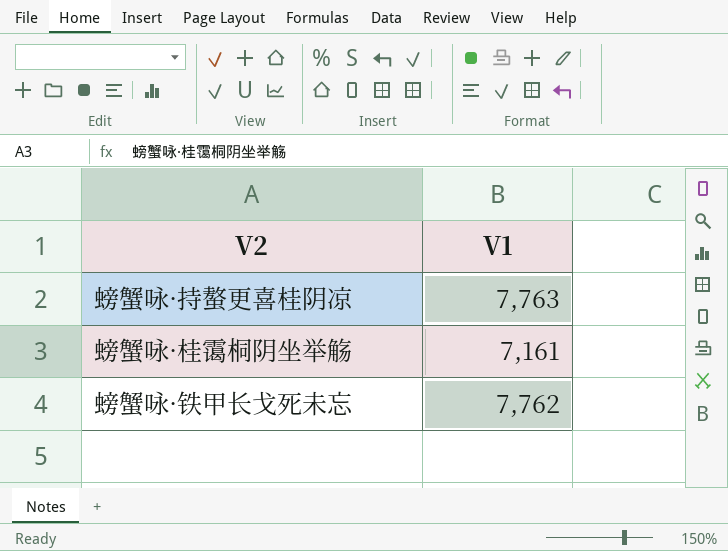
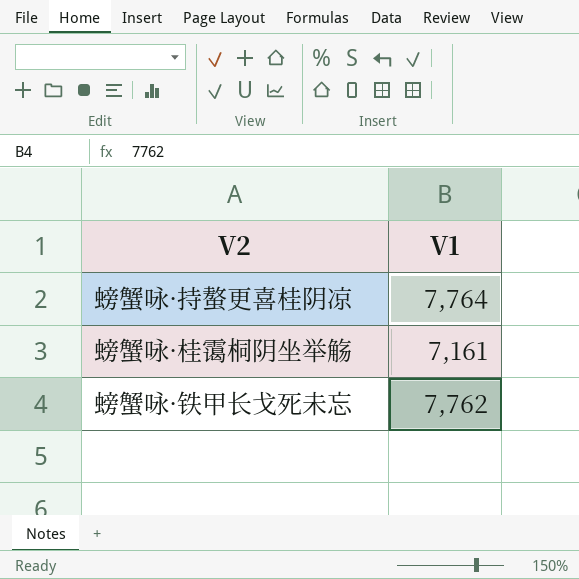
螃蟹咏·持螯更喜桂阴凉 | V1: 7,763 -> 7,764

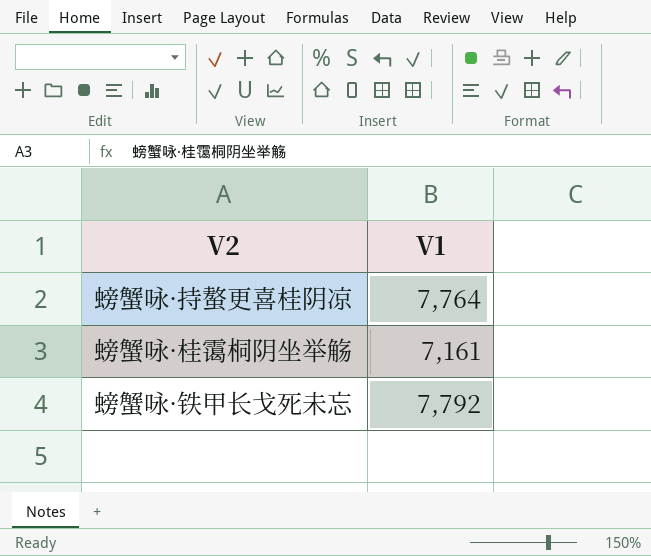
螃蟹咏·铁甲长戈死未忘 | V1: 7,762 -> 7,792

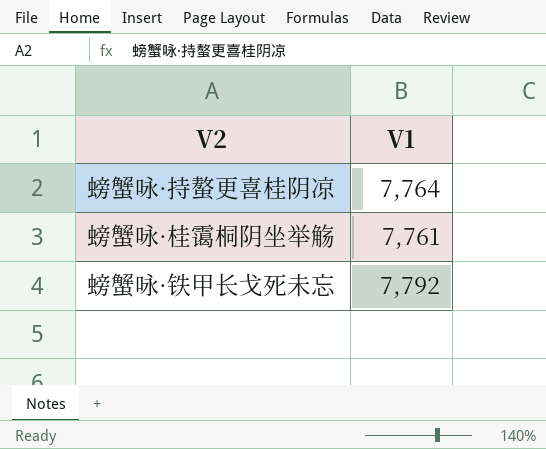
螃蟹咏·桂霭桐阴坐举觞 | V1: 7,161 -> 7,761

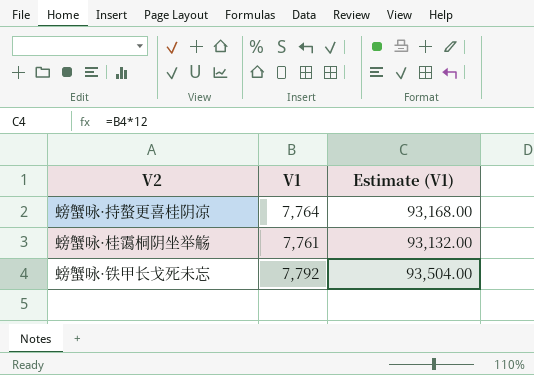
column Estimate (V1) | formula: none -> [V1] * 12

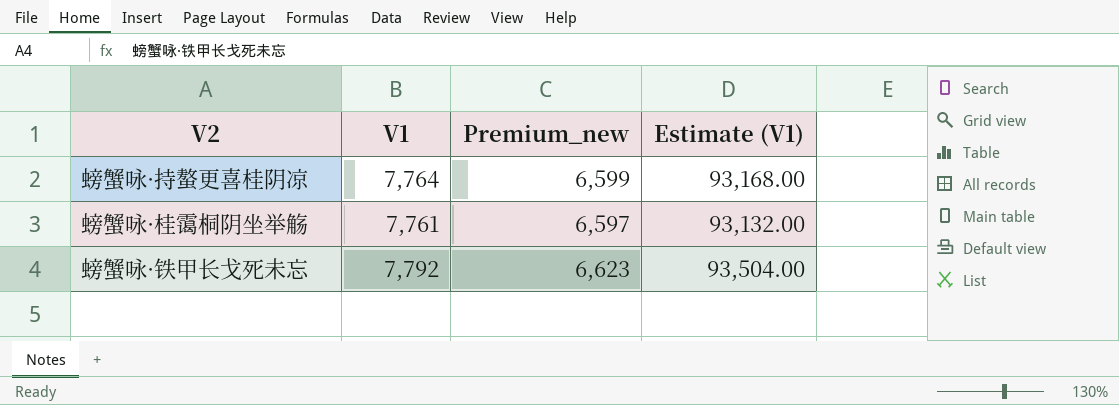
column Premium_new | formula: none -> [V1] * 0.85

